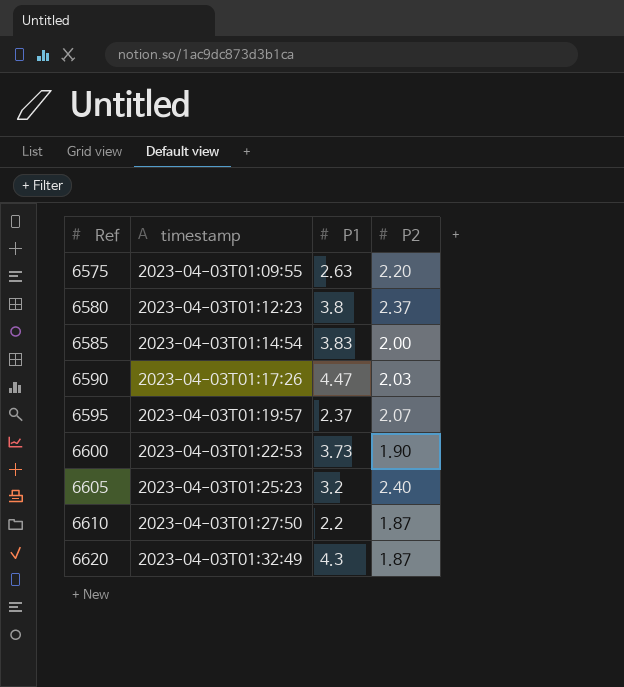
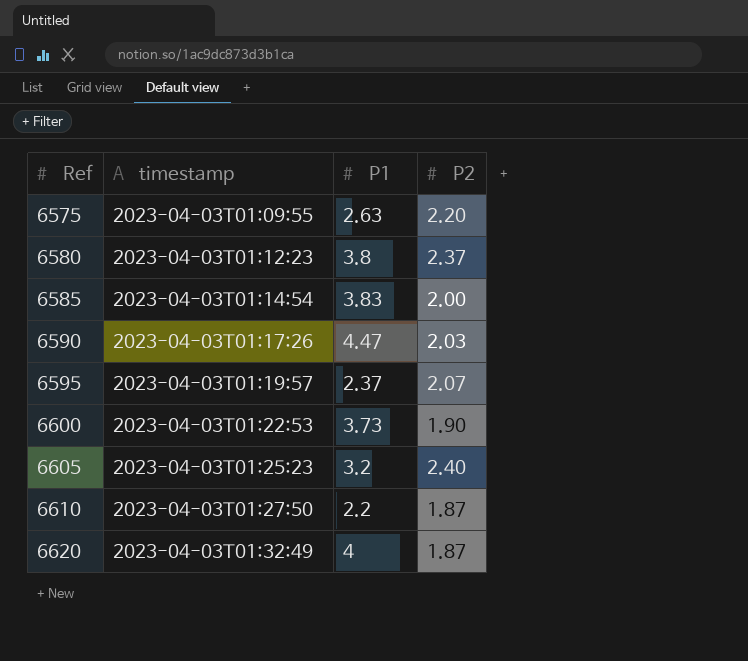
6620 | P1: 4.3 -> 4

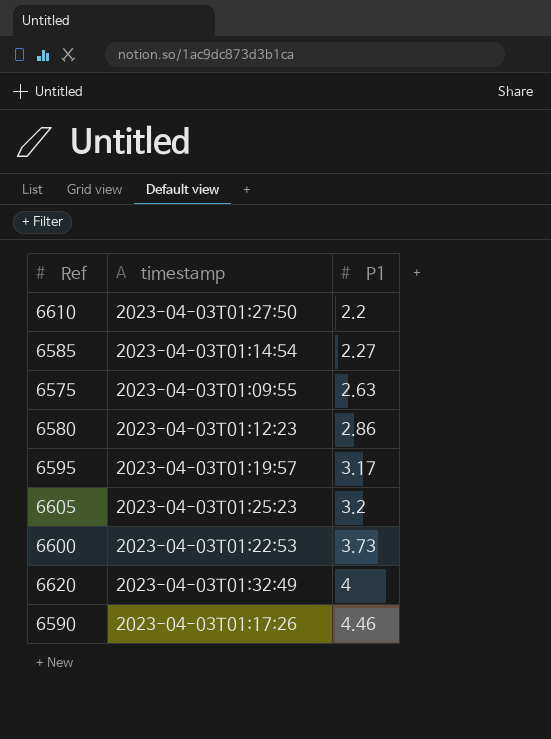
row order: Ref ascending -> P1 ascending
column P2 | position: 4 -> none
6585 | P1: 3.83 -> 2.27
6580 | P1: 3.8 -> 2.86
6595 | P1: 2.37 -> 3.17
6590 | P1: 4.47 -> 4.46

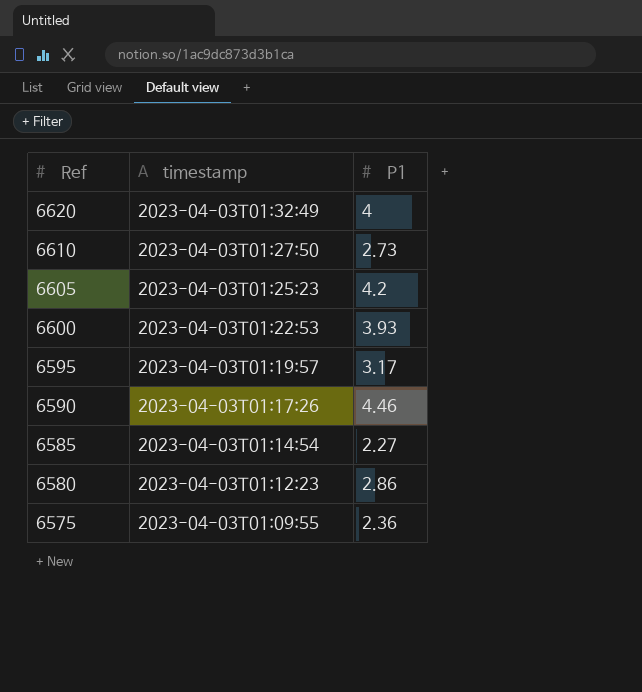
row order: P1 ascending -> Ref descending
6610 | P1: 2.2 -> 2.73
6605 | P1: 3.2 -> 4.2
6600 | P1: 3.73 -> 3.93
6575 | P1: 2.63 -> 2.36

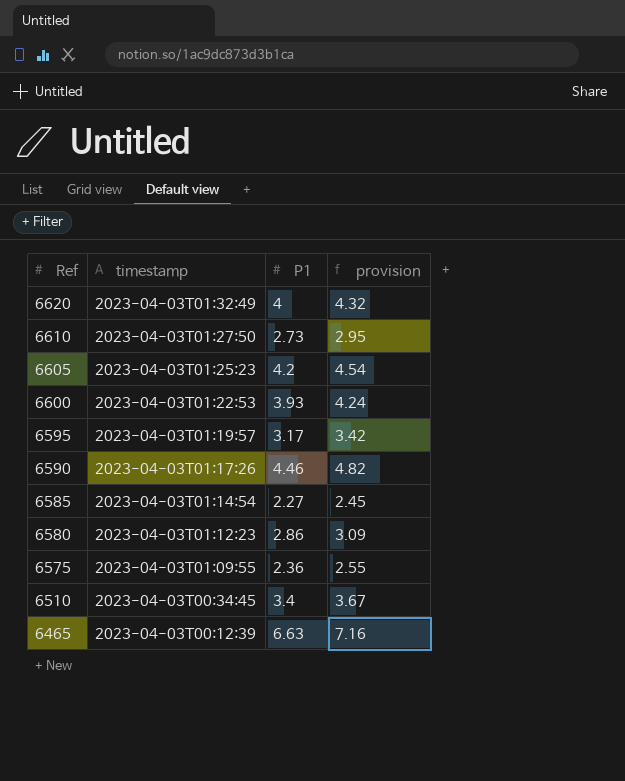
column provision | formula: none -> [P1] * 1.08
row 6510: none -> 2023-04-03T00:34:45 | 3.4 | 3.67
row 6465: none -> 2023-04-03T00:12:39 | 6.63 | 7.16

